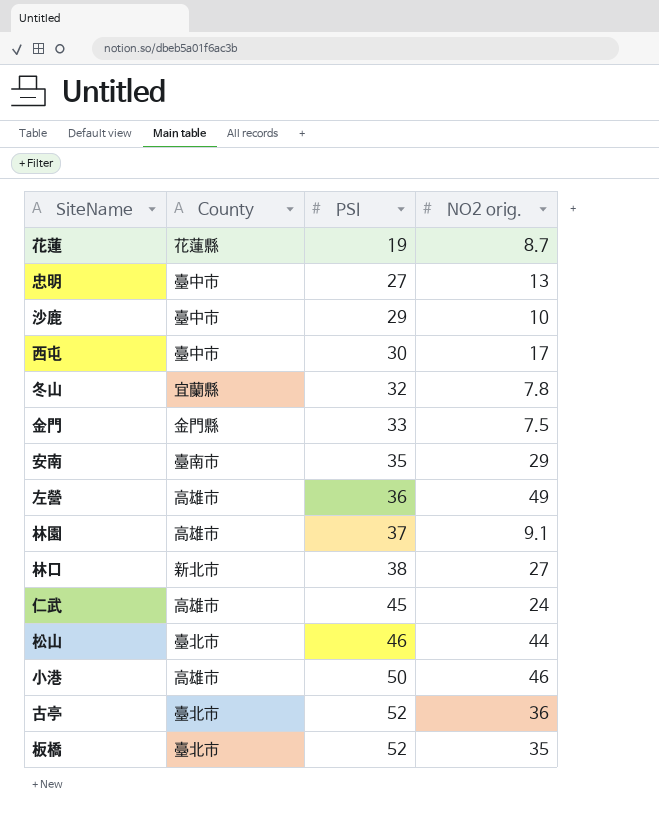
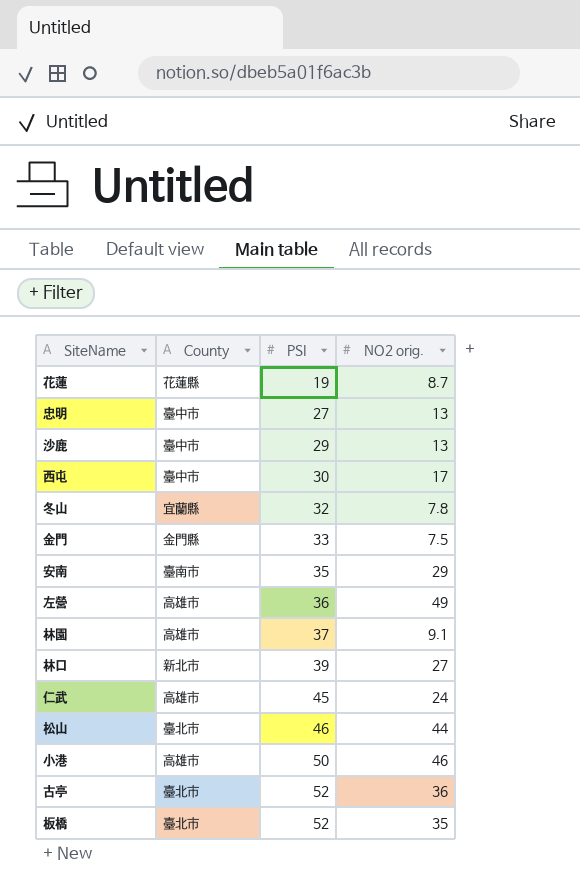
沙鹿 | NO2 orig.: 10 -> 13
林口 | PSI: 38 -> 39

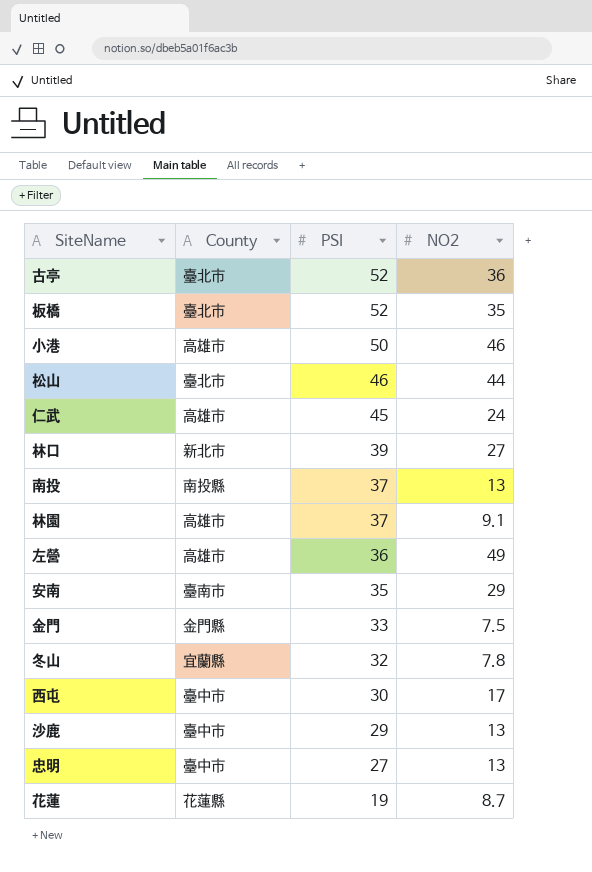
row order: PSI ascending -> PSI descending
column name: NO2 orig. -> NO2
row 南投: none -> 南投縣 | 37 | 13

